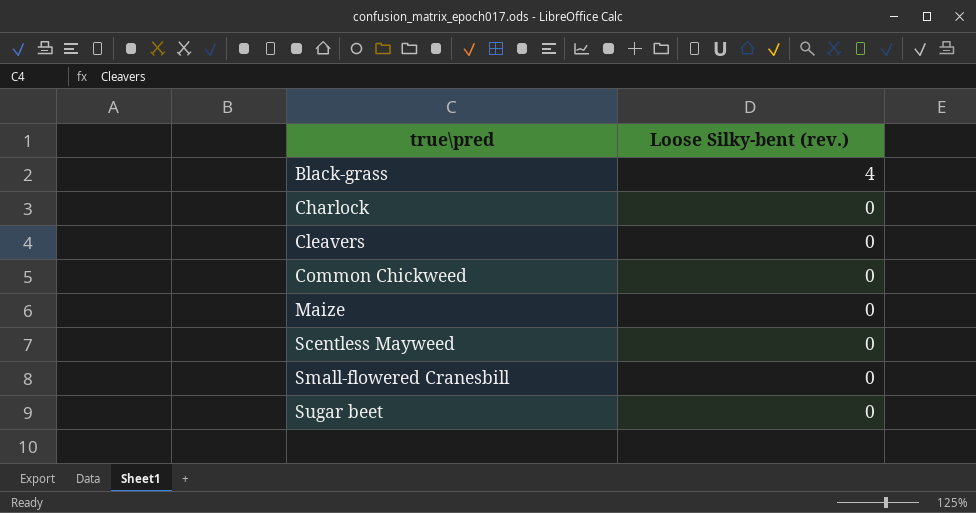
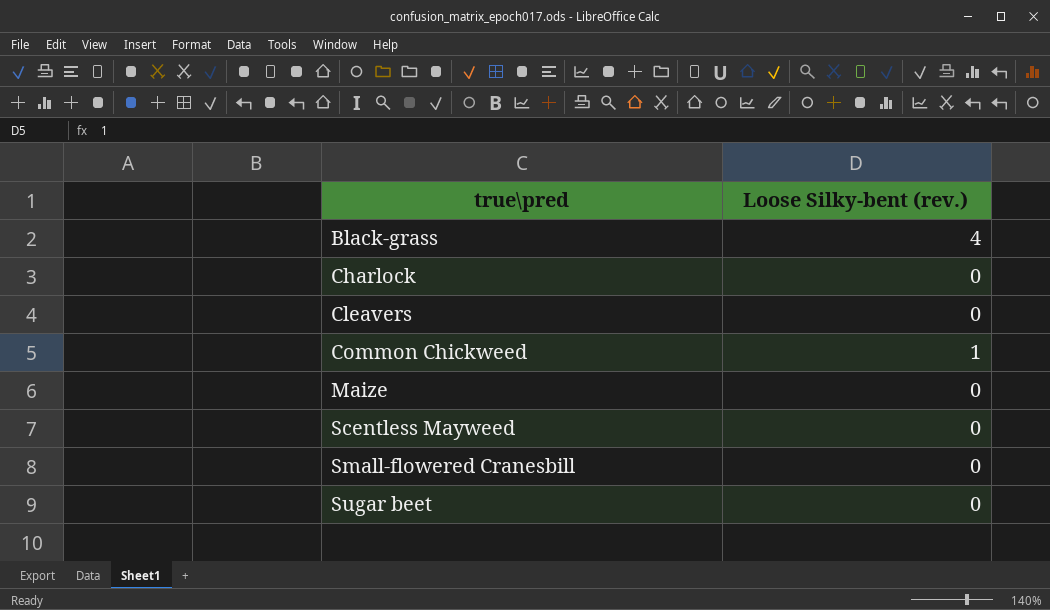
Common Chickweed | Loose Silky-bent (rev.): 0 -> 1

